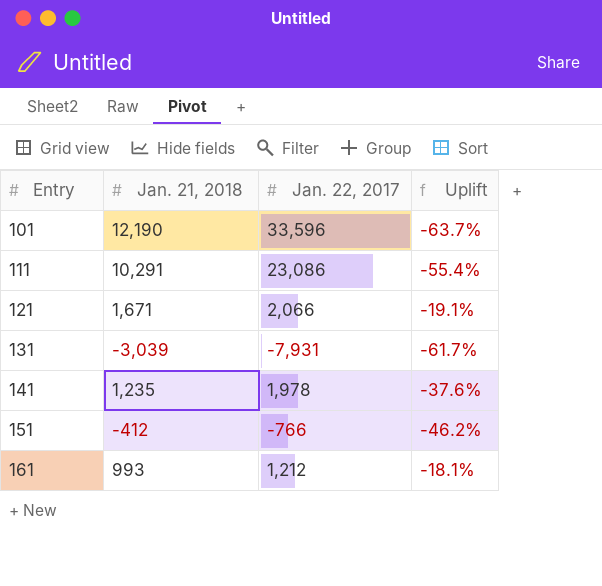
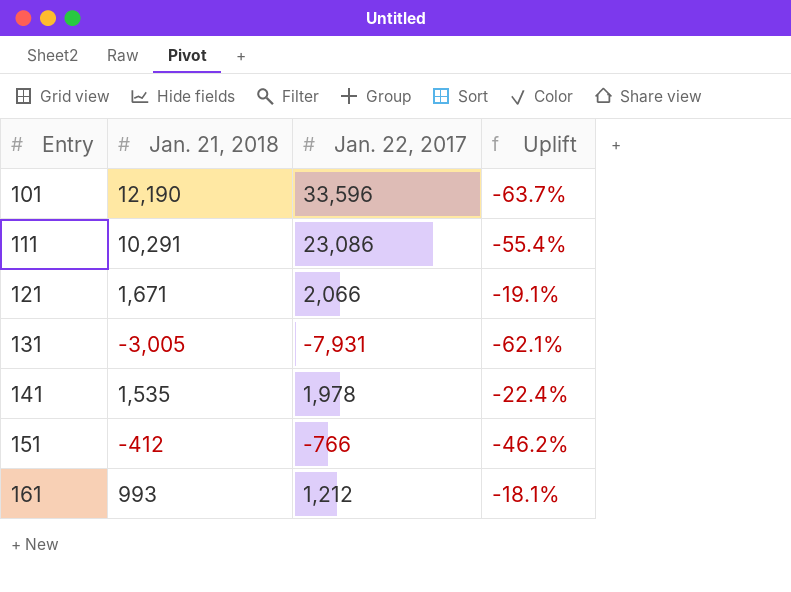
131 | Jan. 21, 2018: -3,039 -> -3,005
131 | Uplift: -61.7% -> -62.1%
141 | Jan. 21, 2018: 1,235 -> 1,535
141 | Uplift: -37.6% -> -22.4%

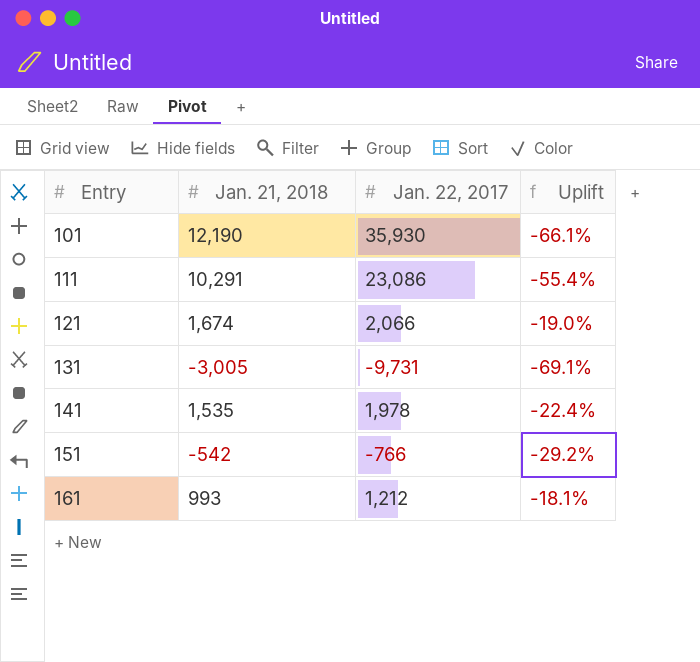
101 | Jan. 22, 2017: 33,596 -> 35,930
101 | Uplift: -63.7% -> -66.1%
121 | Jan. 21, 2018: 1,671 -> 1,674
121 | Uplift: -19.1% -> -19.0%
131 | Jan. 22, 2017: -7,931 -> -9,731
131 | Uplift: -62.1% -> -69.1%
151 | Jan. 21, 2018: -412 -> -542
151 | Uplift: -46.2% -> -29.2%

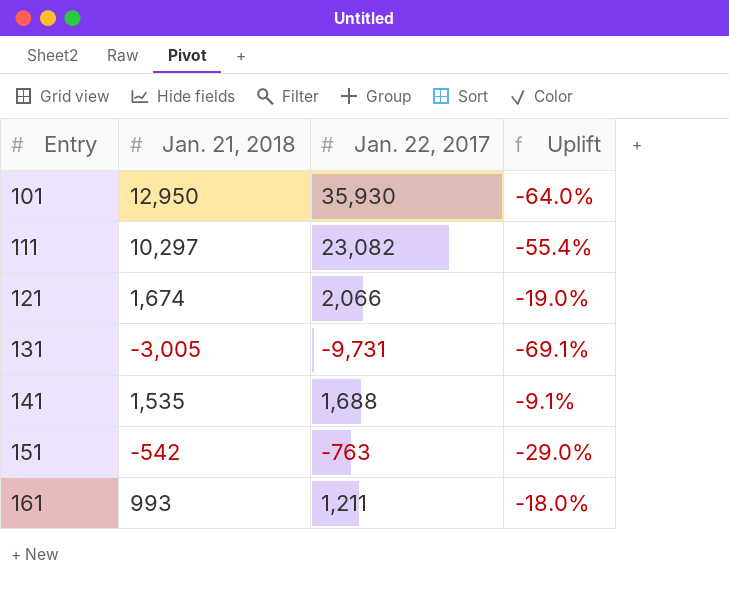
101 | Jan. 21, 2018: 12,190 -> 12,950
101 | Uplift: -66.1% -> -64.0%
111 | Jan. 21, 2018: 10,291 -> 10,297
111 | Jan. 22, 2017: 23,086 -> 23,082
141 | Jan. 22, 2017: 1,978 -> 1,688
141 | Uplift: -22.4% -> -9.1%
151 | Jan. 22, 2017: -766 -> -763
151 | Uplift: -29.2% -> -29.0%
161 | Jan. 22, 2017: 1,212 -> 1,211
161 | Uplift: -18.1% -> -18.0%

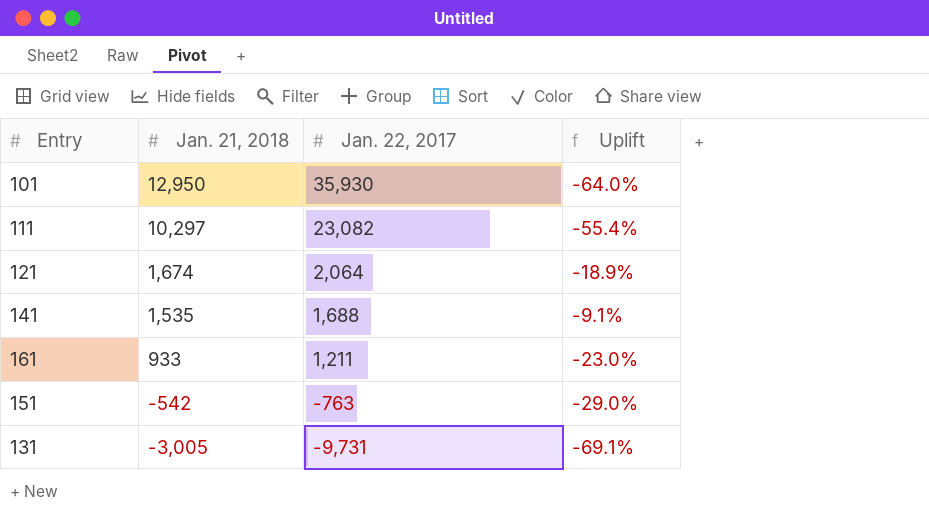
row order: Entry ascending -> Jan. 21, 2018 descending
121 | Jan. 22, 2017: 2,066 -> 2,064
121 | Uplift: -19.0% -> -18.9%
161 | Jan. 21, 2018: 993 -> 933
161 | Uplift: -18.0% -> -23.0%

